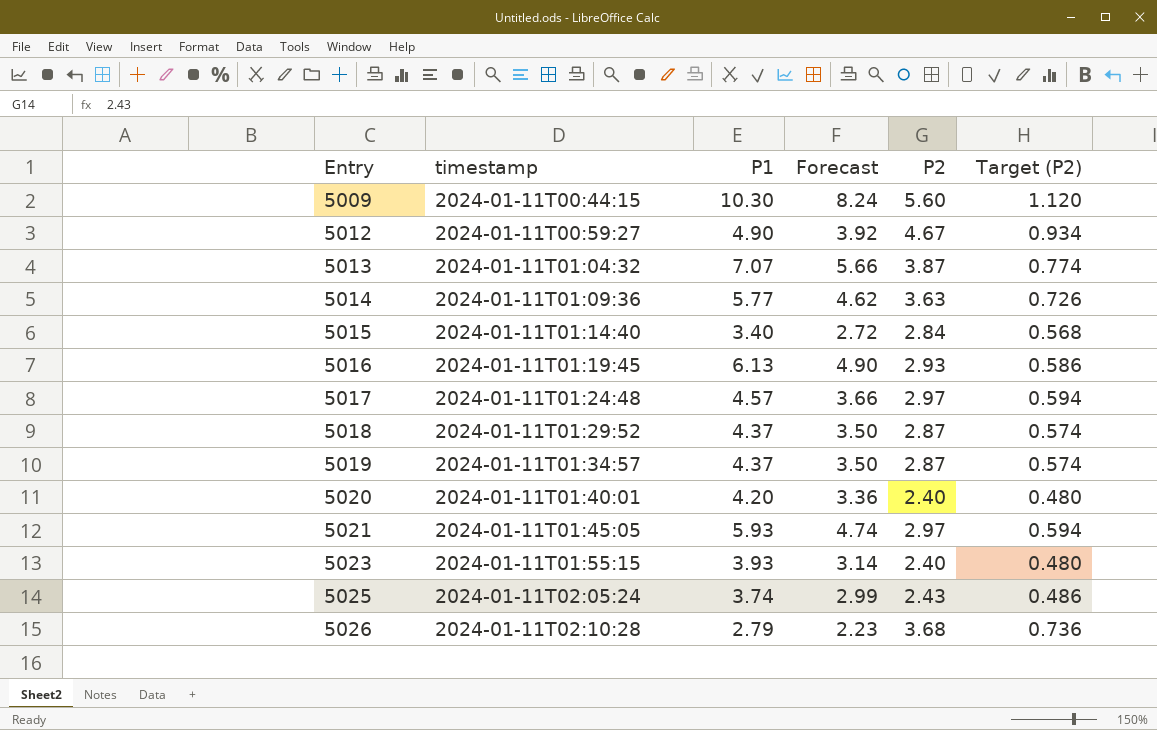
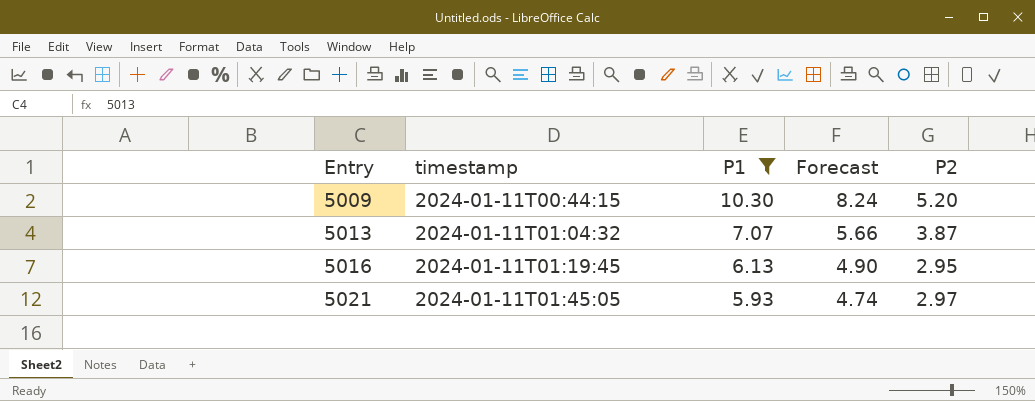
filter: none -> P1 >= 5.93
column Target (P2) | formula: [P2] * 0.2 -> none
5009 | P2: 5.60 -> 5.20
5016 | P2: 2.93 -> 2.95

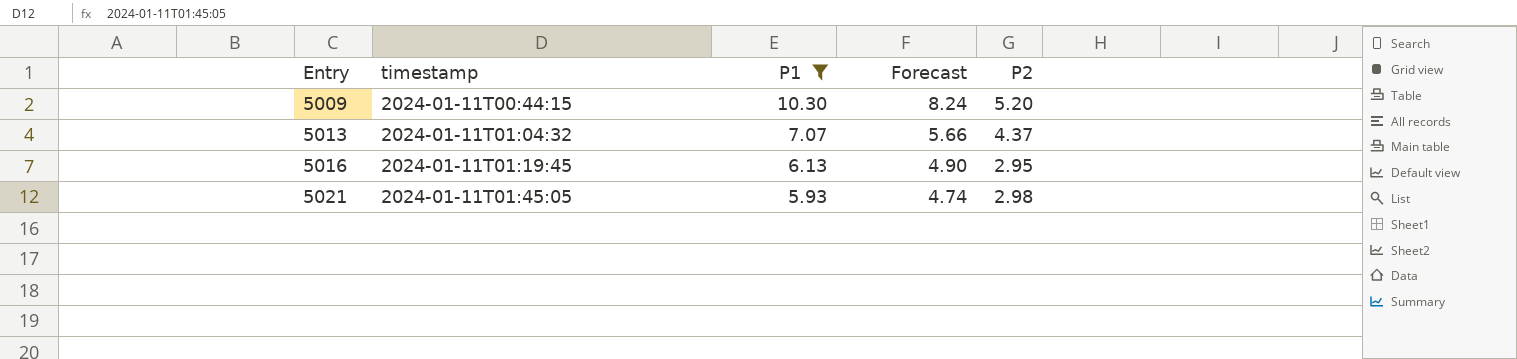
5013 | P2: 3.87 -> 4.37
5021 | P2: 2.97 -> 2.98

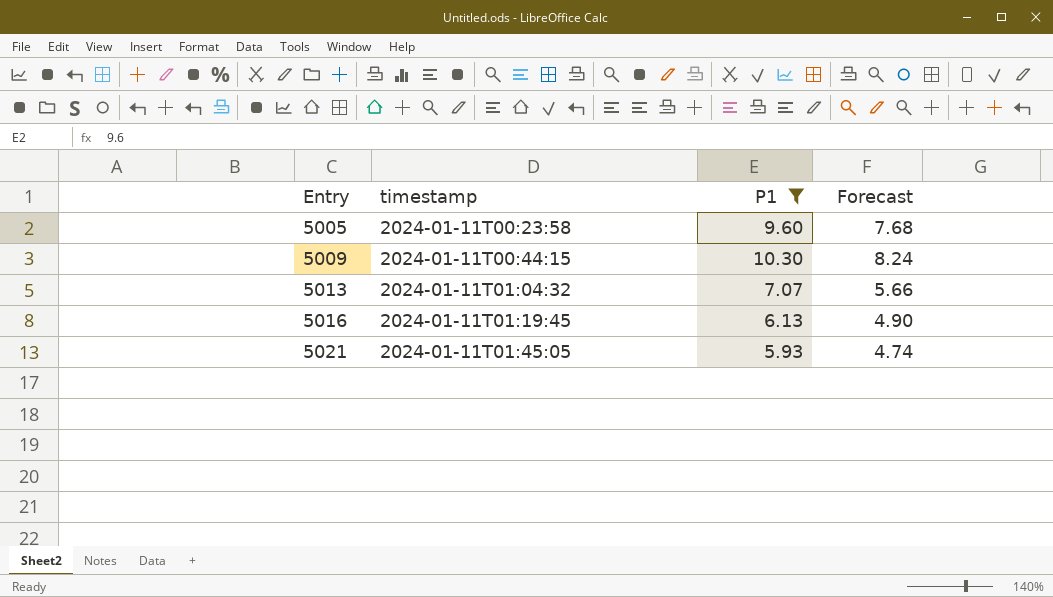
column P2 | position: 5 -> none
row 5005: none -> 2024-01-11T00:23:58 | 9.60 | 7.68

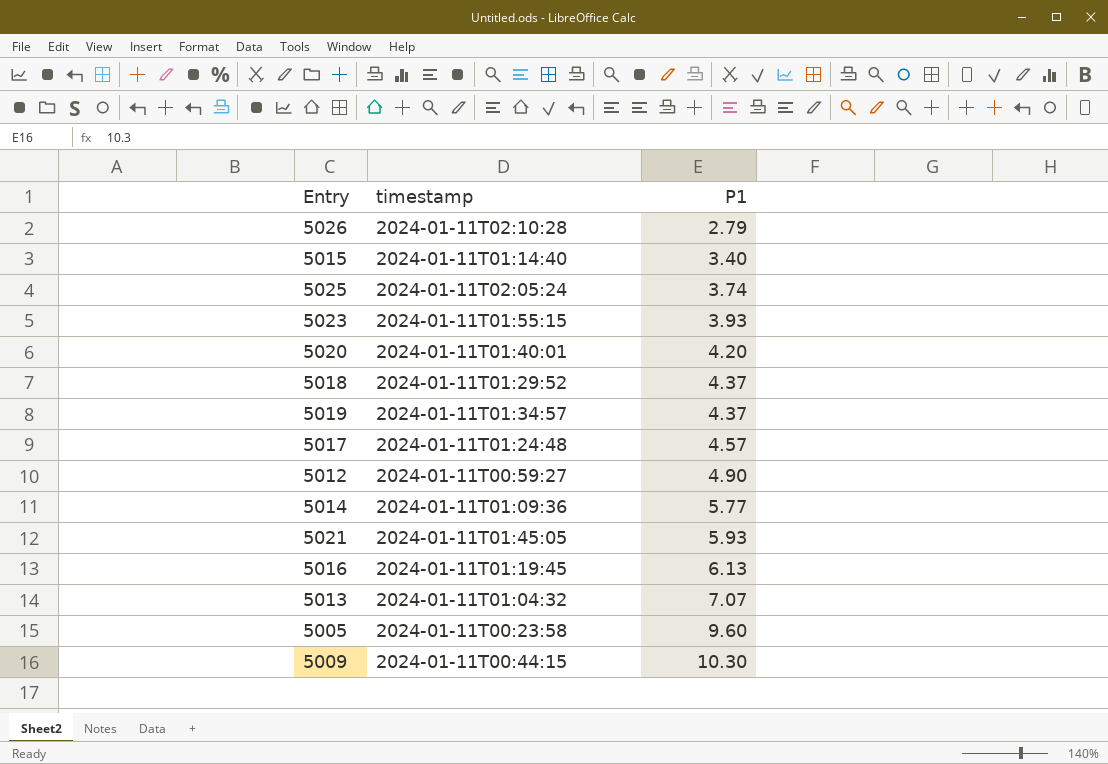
filter: P1 >= 5.93 -> none
row order: Entry ascending -> P1 ascending
column Forecast | formula: [P1] * 0.8 -> none

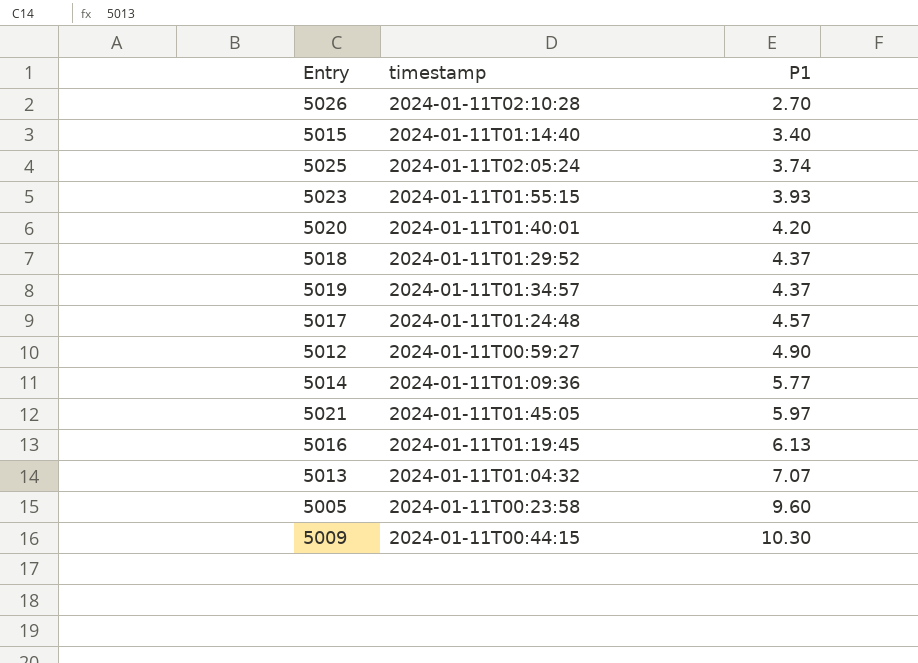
5026 | P1: 2.79 -> 2.70
5021 | P1: 5.93 -> 5.97

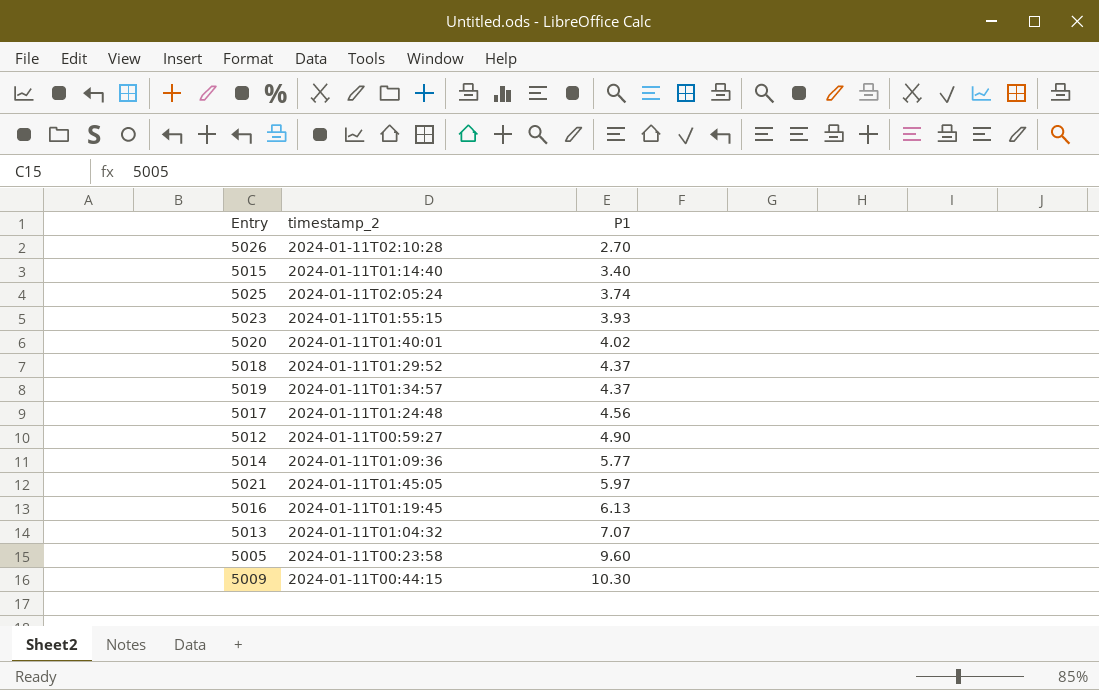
column name: timestamp -> timestamp_2
5020 | P1: 4.20 -> 4.02
5017 | P1: 4.57 -> 4.56

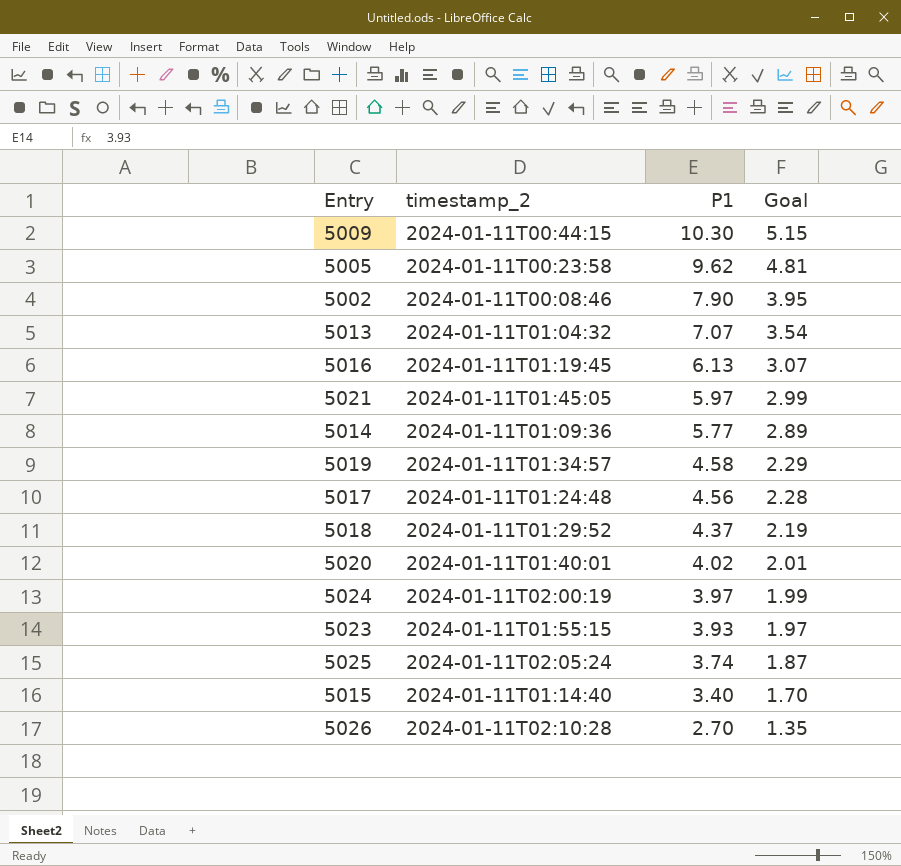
row order: P1 ascending -> P1 descending
column Goal | formula: none -> [P1] * 0.5
row 5012: 2024-01-11T00:59:27 | 4.90 -> none
5005 | P1: 9.60 -> 9.62
row 5002: none -> 2024-01-11T00:08:46 | 7.90 | 3.95
5019 | P1: 4.37 -> 4.58
row 5024: none -> 2024-01-11T02:00:19 | 3.97 | 1.99

